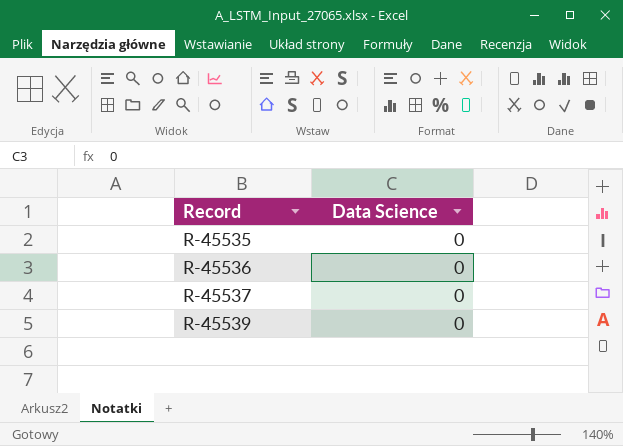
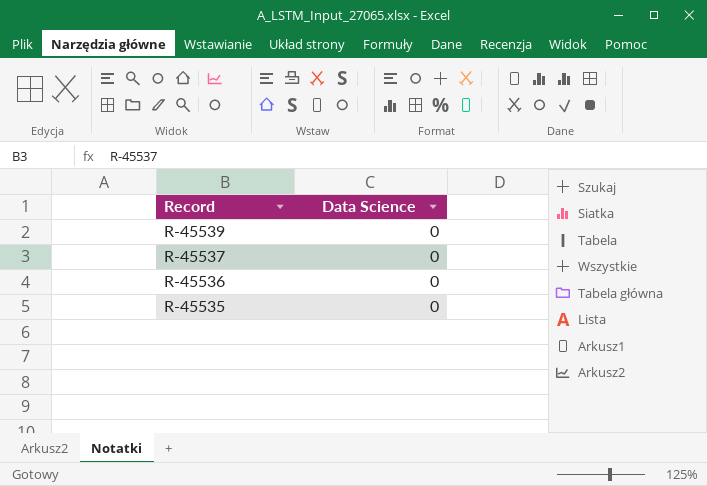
row order: Record ascending -> Record descending

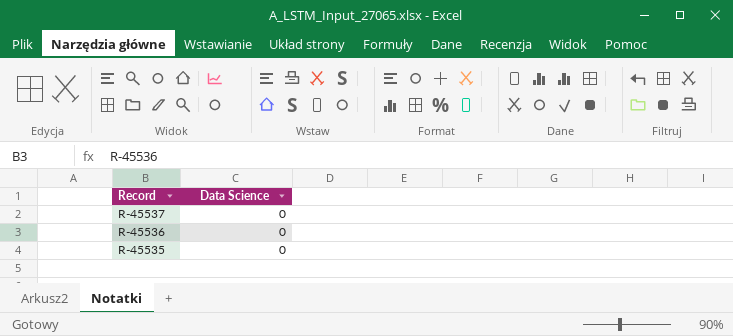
row R-45539: 0 -> none

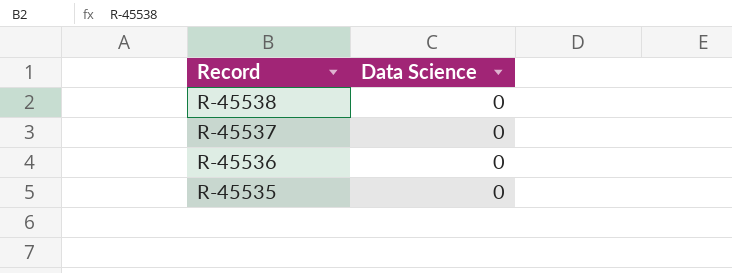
row R-45538: none -> 0

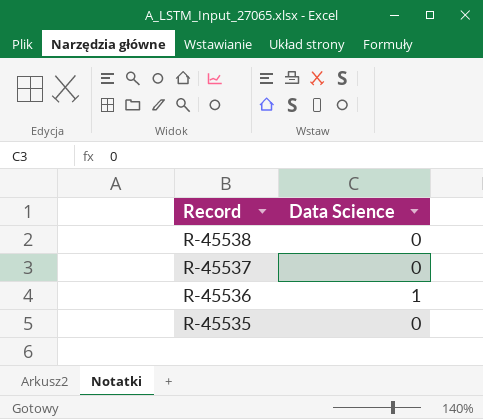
R-45536 | Data Science: 0 -> 1

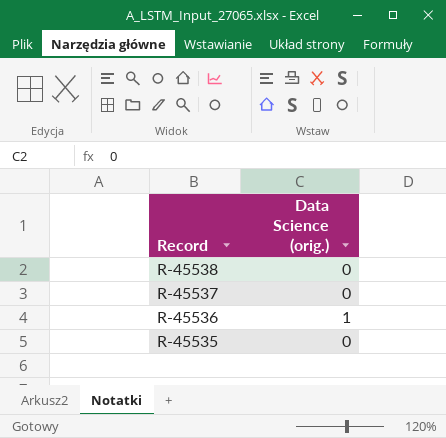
column name: Data Science -> Data Science (orig.)

